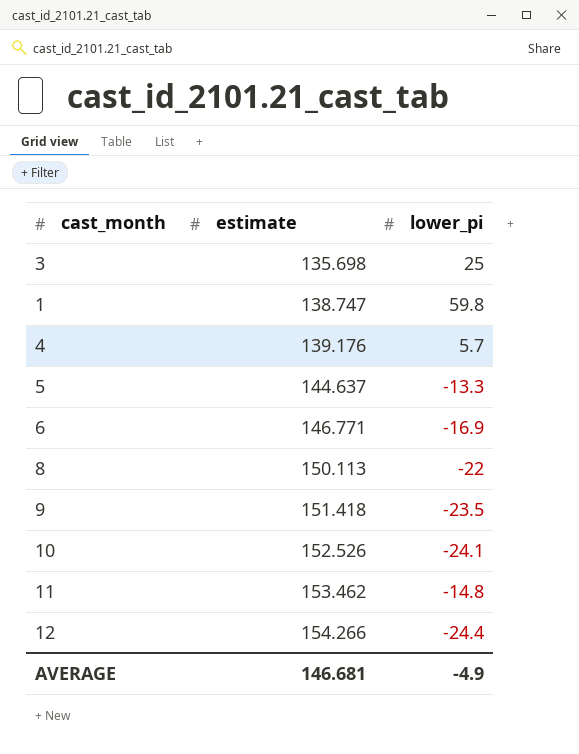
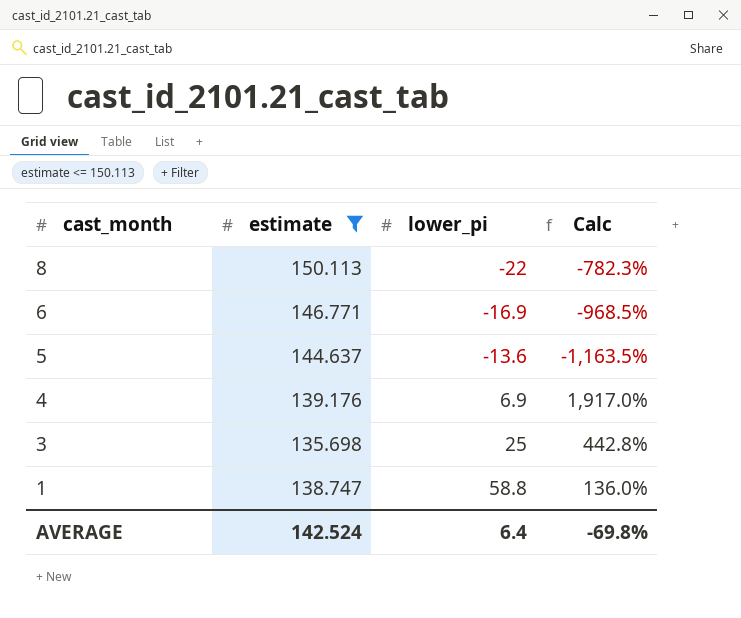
filter: none -> estimate <= 150.113
row order: estimate ascending -> cast_month descending
column Calc | formula: none -> ([estimate] - [lower_pi]) / [lower_pi]
5 | lower_pi: -13.3 -> -13.6
4 | lower_pi: 5.7 -> 6.9
1 | lower_pi: 59.8 -> 58.8
AVERAGE | estimate: 146.681 -> 142.524
AVERAGE | lower_pi: -4.9 -> 6.4

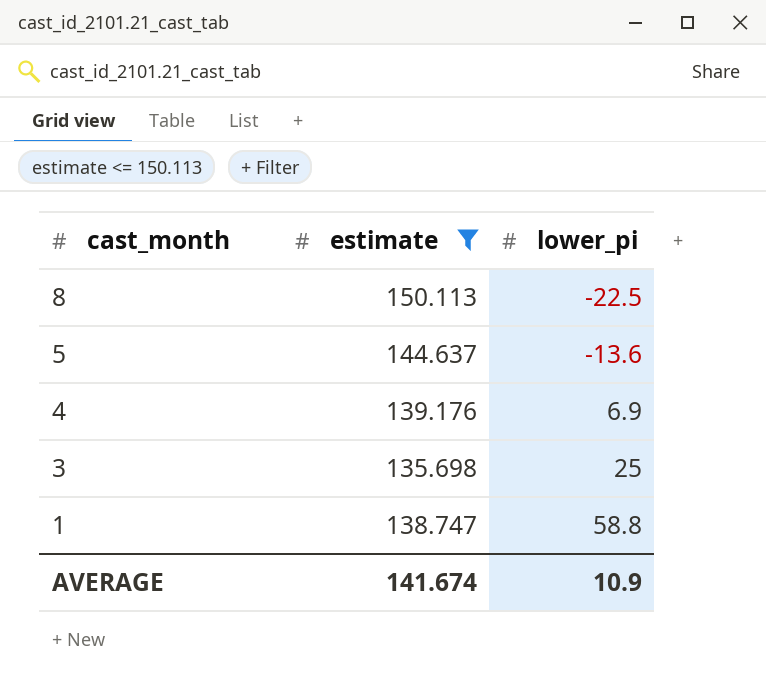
column Calc | formula: ([estimate] - [lower_pi]) / [lower_pi] -> none
row 6: 146.771 | -16.9 | -968.5% -> none
8 | lower_pi: -22 -> -22.5
AVERAGE | estimate: 142.524 -> 141.674
AVERAGE | lower_pi: 6.4 -> 10.9

